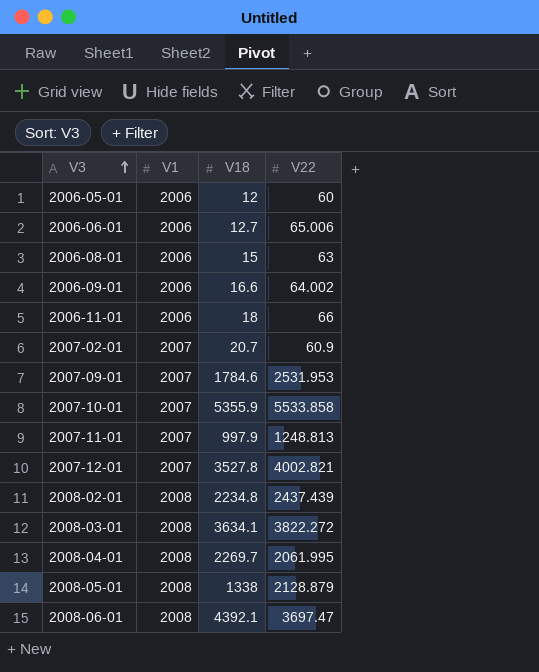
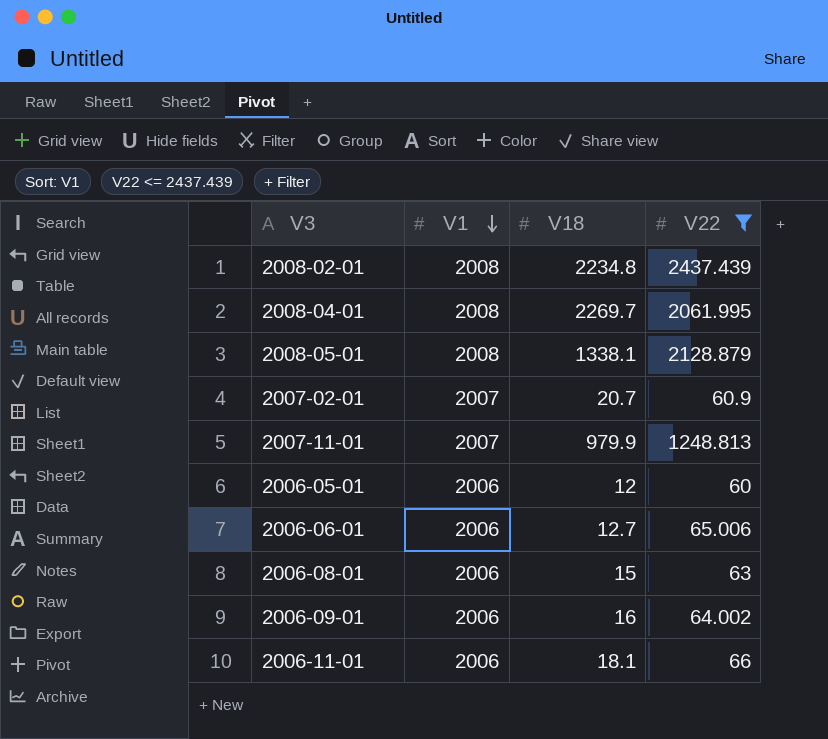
filter: none -> V22 <= 2437.439
row order: V3 ascending -> V1 descending
2008-05-01 | V18: 1338 -> 1338.1
2007-11-01 | V18: 997.9 -> 979.9
2006-09-01 | V18: 16.6 -> 16
2006-11-01 | V18: 18 -> 18.1

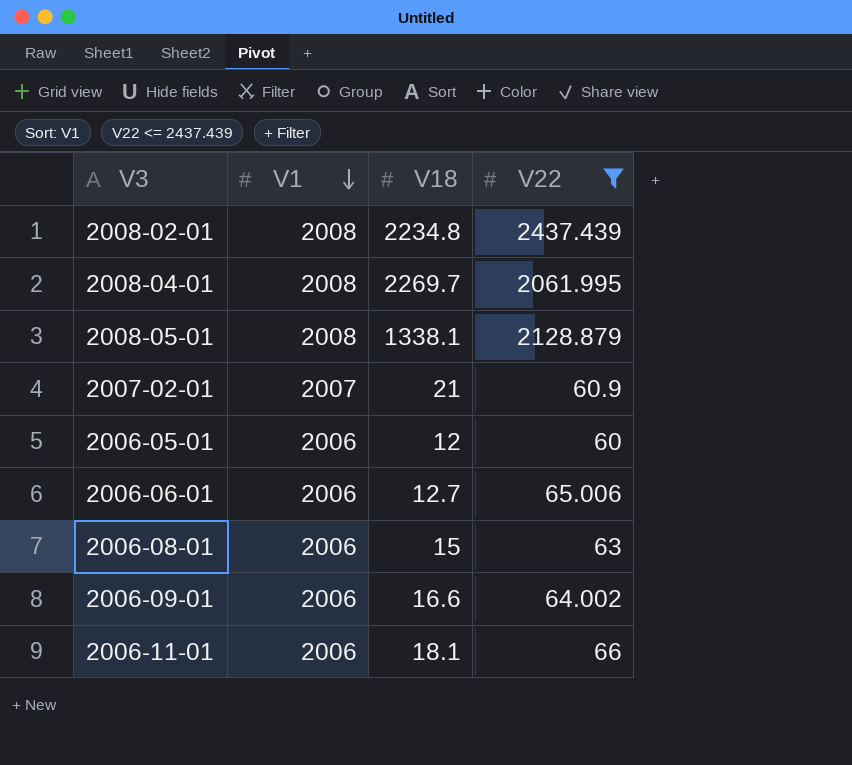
row 2007-11-01: 2007 | 979.9 | 1248.813 -> none
2007-02-01 | V18: 20.7 -> 21
2006-09-01 | V18: 16 -> 16.6

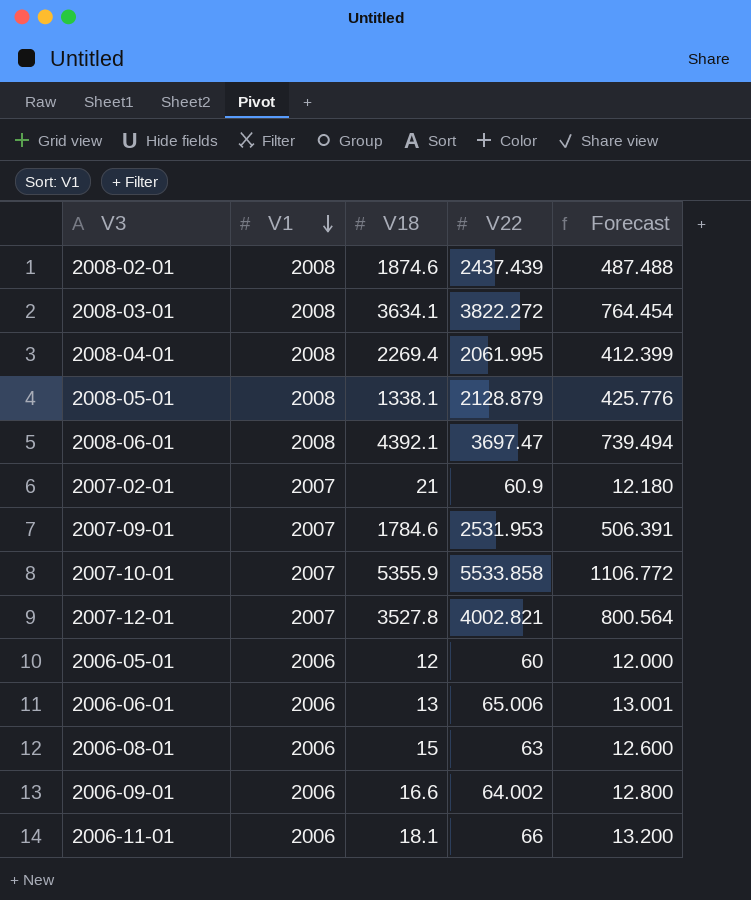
filter: V22 <= 2437.439 -> none
column Forecast | formula: none -> [V22] * 0.2
2008-02-01 | V18: 2234.8 -> 1874.6
2008-04-01 | V18: 2269.7 -> 2269.4
2006-06-01 | V18: 12.7 -> 13

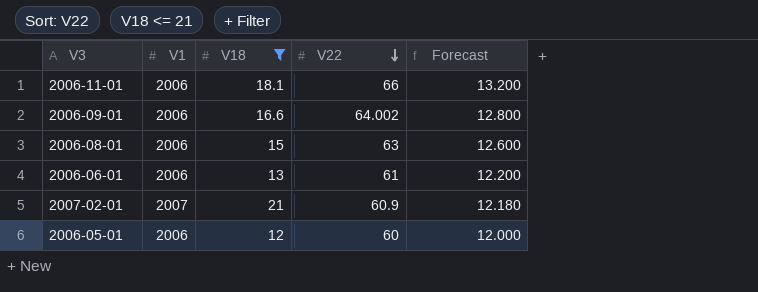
filter: none -> V18 <= 21
row order: V1 descending -> V22 descending
2006-06-01 | V22: 65.006 -> 61
2006-06-01 | Forecast: 13.001 -> 12.200

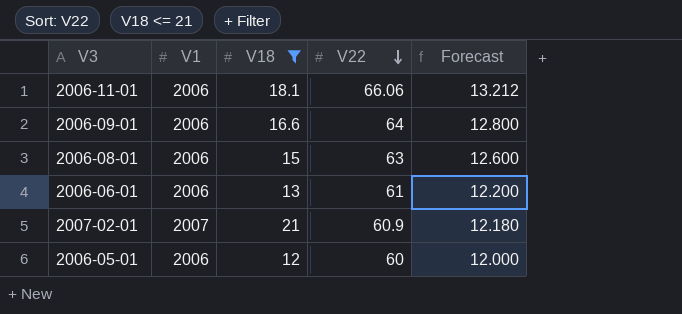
2006-11-01 | V22: 66 -> 66.06
2006-11-01 | Forecast: 13.200 -> 13.212
2006-09-01 | V22: 64.002 -> 64

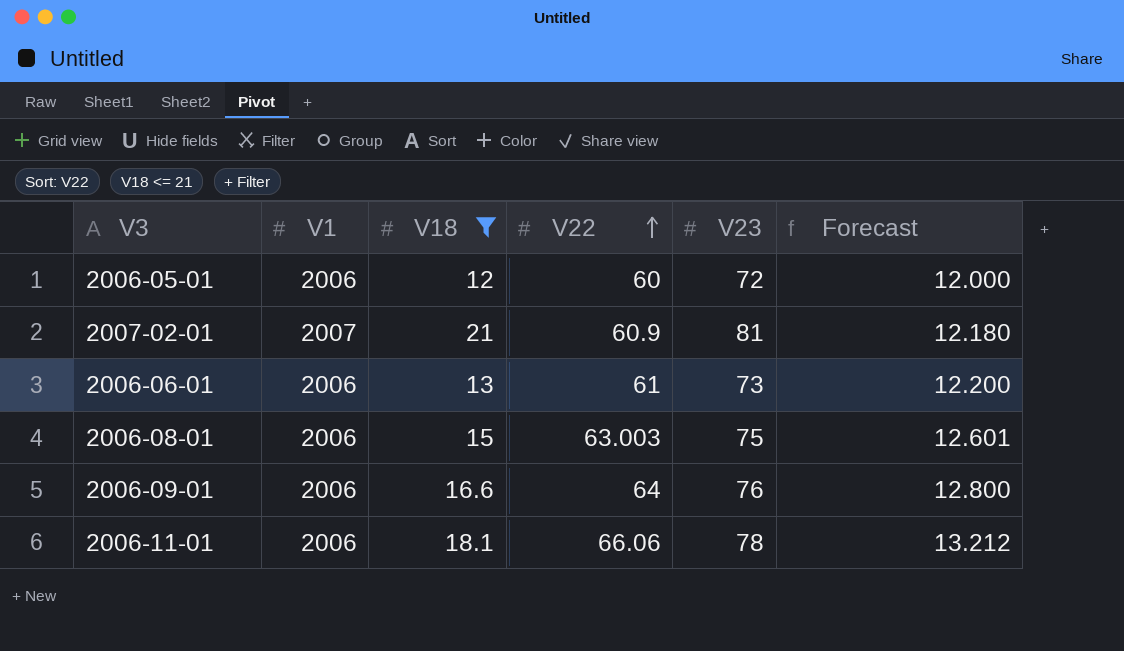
row order: V22 descending -> V22 ascending
column V23 | position: none -> 5
2006-08-01 | V22: 63 -> 63.003
2006-08-01 | Forecast: 12.600 -> 12.601

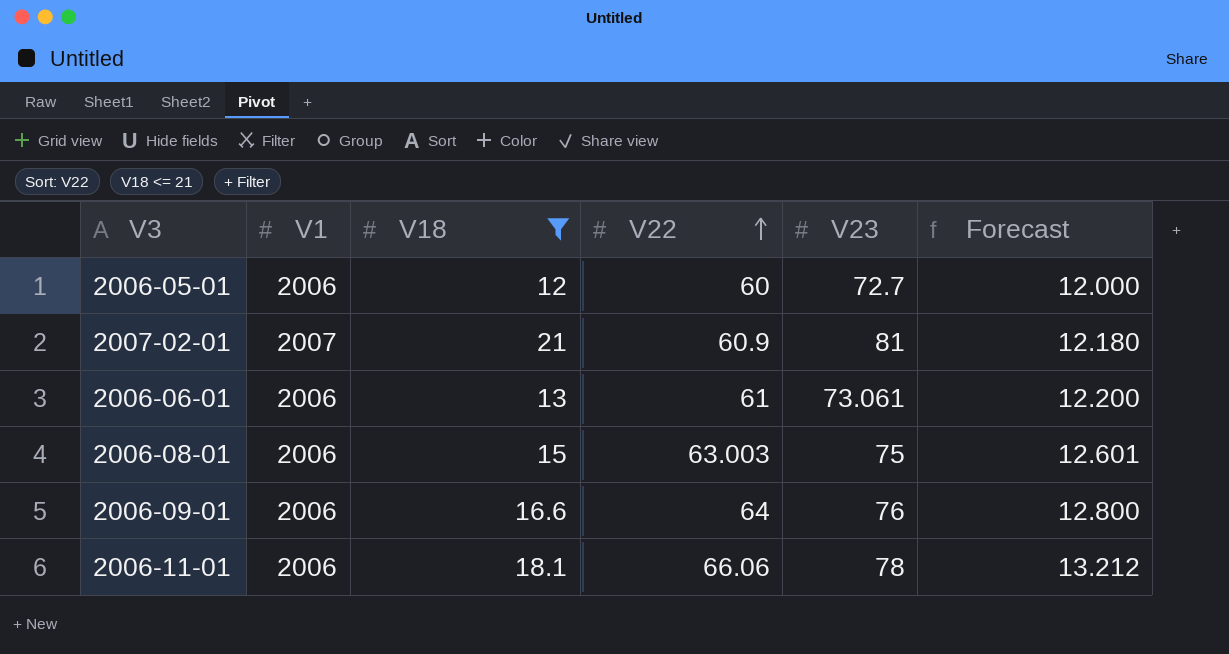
2006-05-01 | V23: 72 -> 72.7
2006-06-01 | V23: 73 -> 73.061

